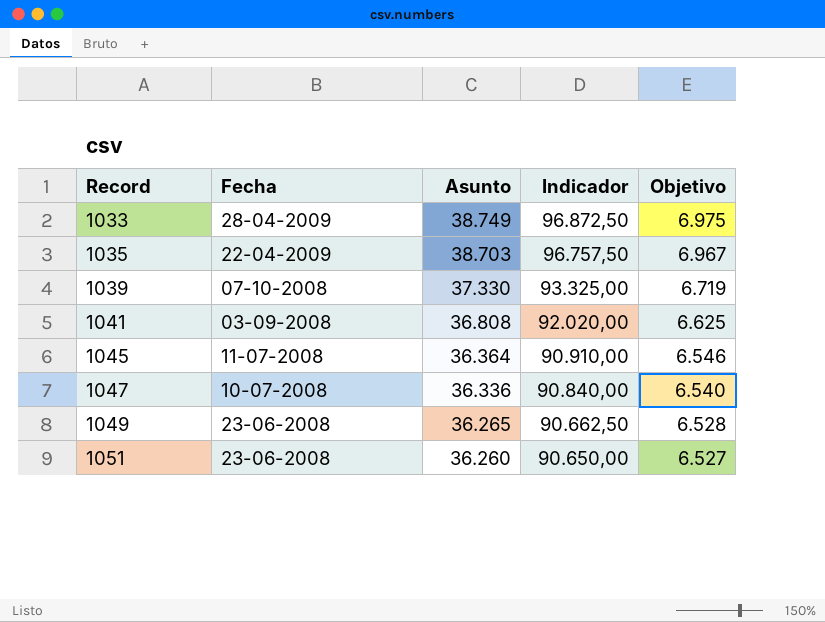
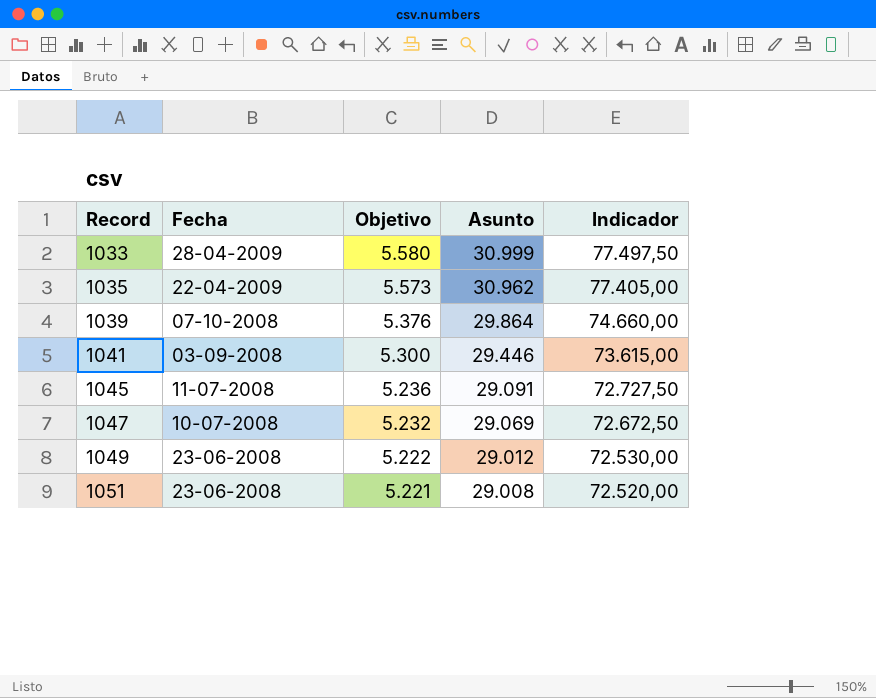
column Objetivo | position: 5 -> 3
1033 | Objetivo: 6.975 -> 5.580
1033 | Asunto: 38.749 -> 30.999
1033 | Indicador: 96.872,50 -> 77.497,50
1035 | Objetivo: 6.967 -> 5.573
1035 | Asunto: 38.703 -> 30.962
1035 | Indicador: 96.757,50 -> 77.405,00
1039 | Objetivo: 6.719 -> 5.376
1039 | Asunto: 37.330 -> 29.864
1039 | Indicador: 93.325,00 -> 74.660,00
1041 | Objetivo: 6.625 -> 5.300
1041 | Asunto: 36.808 -> 29.446
1041 | Indicador: 92.020,00 -> 73.615,00
1045 | Objetivo: 6.546 -> 5.236
1045 | Asunto: 36.364 -> 29.091
1045 | Indicador: 90.910,00 -> 72.727,50
1047 | Objetivo: 6.540 -> 5.232
1047 | Asunto: 36.336 -> 29.069
1047 | Indicador: 90.840,00 -> 72.672,50
1049 | Objetivo: 6.528 -> 5.222
1049 | Asunto: 36.265 -> 29.012
1049 | Indicador: 90.662,50 -> 72.530,00
1051 | Objetivo: 6.527 -> 5.221
1051 | Asunto: 36.260 -> 29.008
1051 | Indicador: 90.650,00 -> 72.520,00

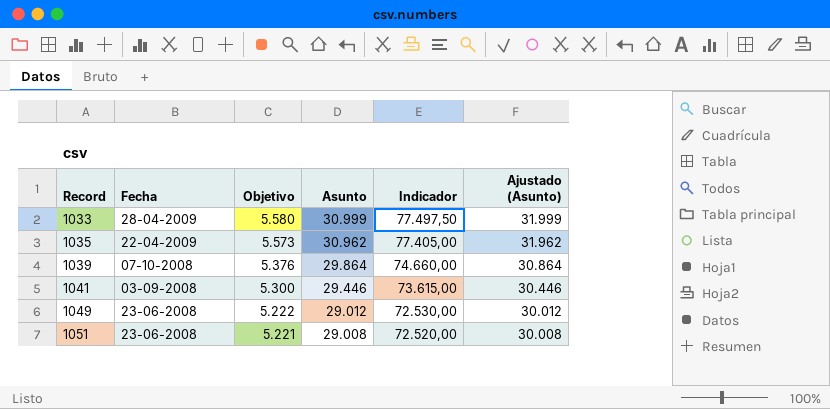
column Ajustado (Asunto) | formula: none -> [Asunto] + 1000
row 1045: 11-07-2008 | 5.236 | 29.091 | 72.727,50 -> none
row 1047: 10-07-2008 | 5.232 | 29.069 | 72.672,50 -> none

